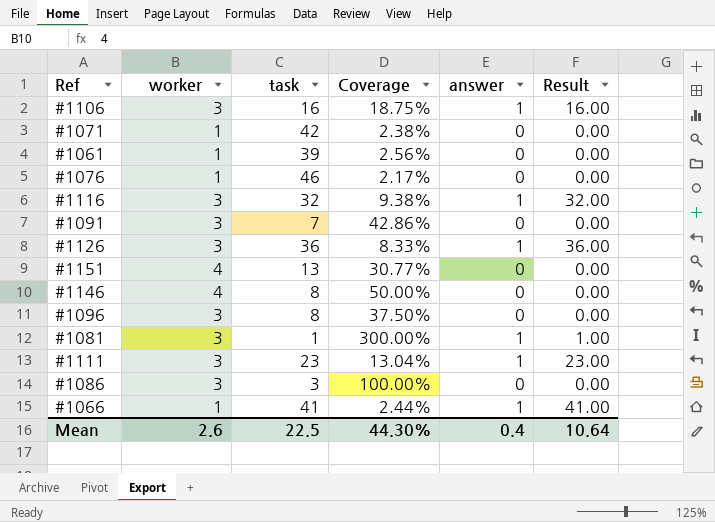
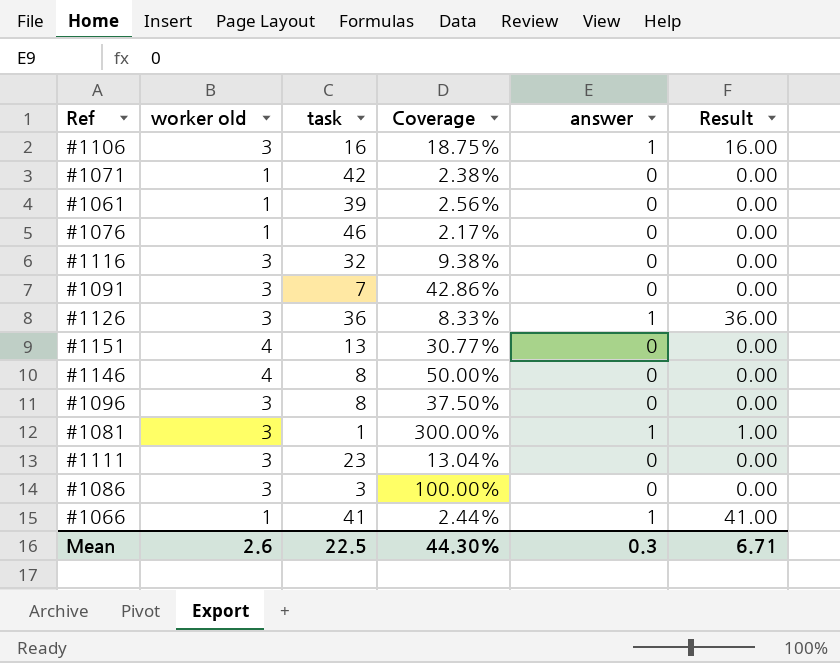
column name: worker -> worker old
#1116 | answer: 1 -> 0
#1116 | Result: 32.00 -> 0.00
#1111 | answer: 1 -> 0
#1111 | Result: 23.00 -> 0.00
Mean | answer: 0.4 -> 0.3
Mean | Result: 10.64 -> 6.71

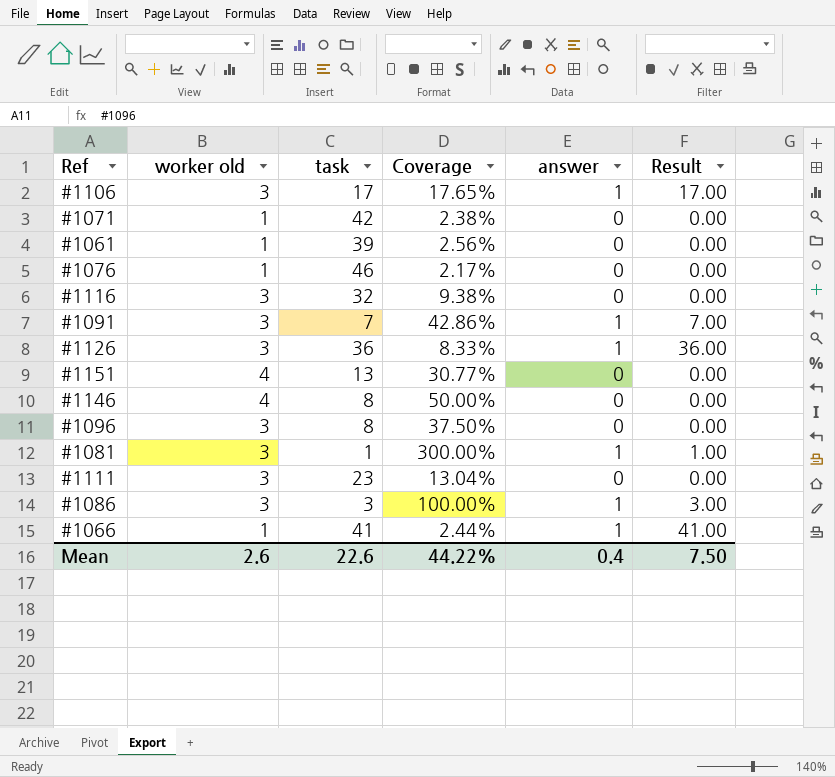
#1106 | task: 16 -> 17
#1106 | Coverage: 18.75% -> 17.65%
#1106 | Result: 16.00 -> 17.00
#1091 | answer: 0 -> 1
#1091 | Result: 0.00 -> 7.00
#1086 | answer: 0 -> 1
#1086 | Result: 0.00 -> 3.00
Mean | task: 22.5 -> 22.6
Mean | Coverage: 44.30% -> 44.22%
Mean | answer: 0.3 -> 0.4
Mean | Result: 6.71 -> 7.50

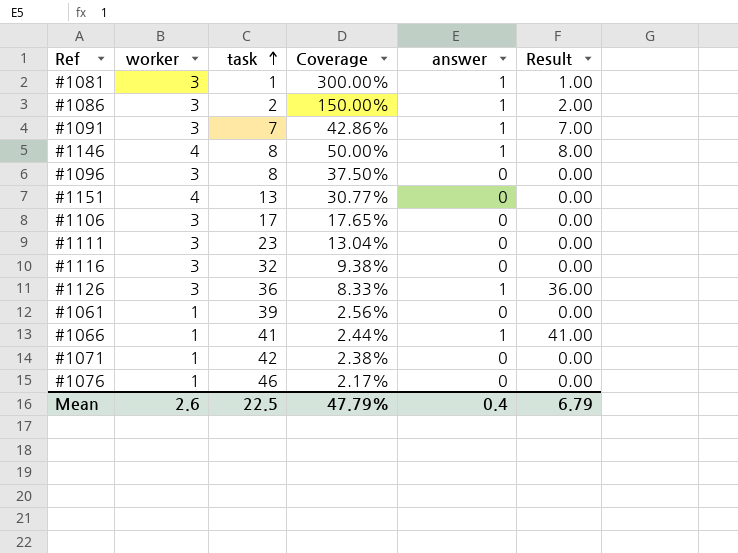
row order: none -> task ascending
column name: worker old -> worker
#1086 | task: 3 -> 2
#1086 | Coverage: 100.00% -> 150.00%
#1086 | Result: 3.00 -> 2.00
#1146 | answer: 0 -> 1
#1146 | Result: 0.00 -> 8.00
#1106 | answer: 1 -> 0
#1106 | Result: 17.00 -> 0.00
Mean | task: 22.6 -> 22.5
Mean | Coverage: 44.22% -> 47.79%
Mean | Result: 7.50 -> 6.79

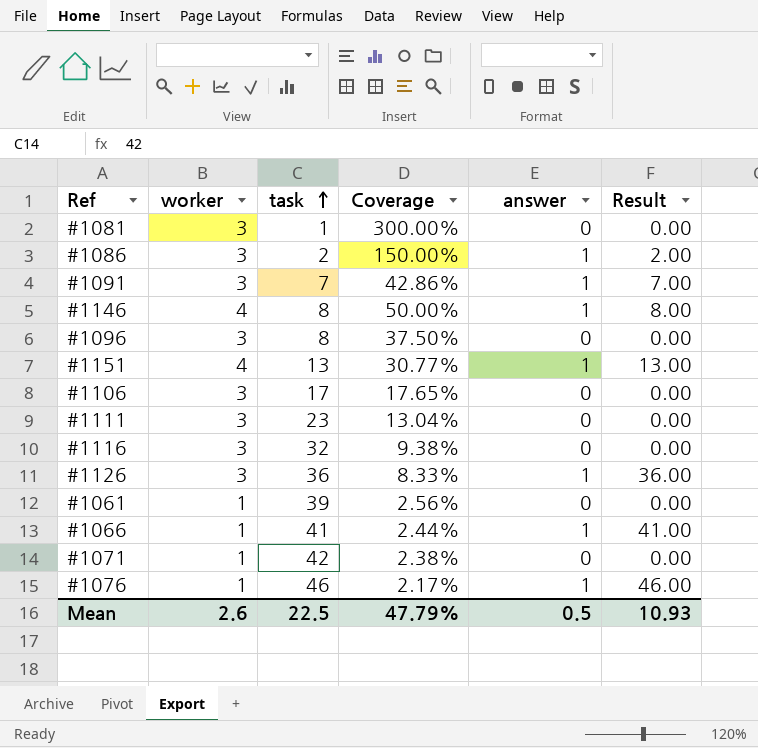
#1081 | answer: 1 -> 0
#1081 | Result: 1.00 -> 0.00
#1151 | answer: 0 -> 1
#1151 | Result: 0.00 -> 13.00
#1076 | answer: 0 -> 1
#1076 | Result: 0.00 -> 46.00
Mean | answer: 0.4 -> 0.5
Mean | Result: 6.79 -> 10.93

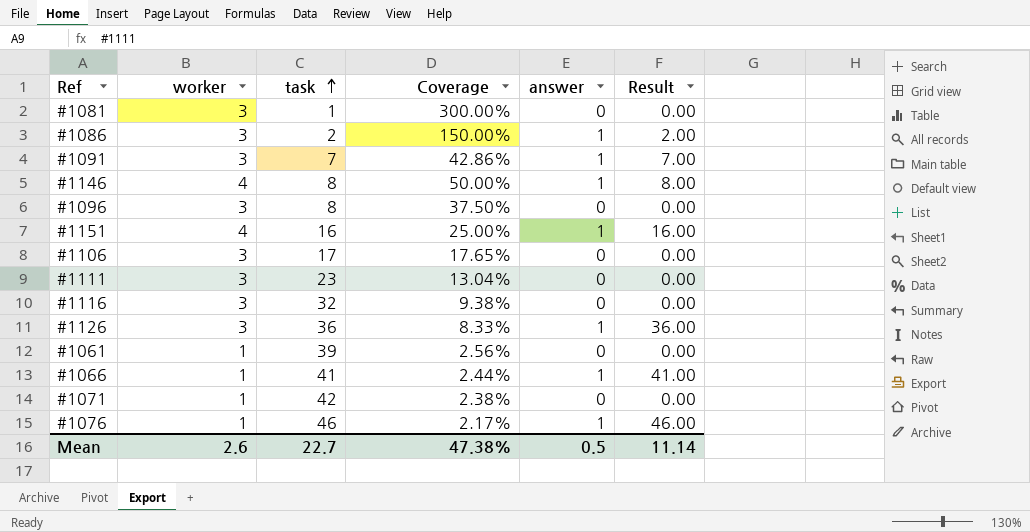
#1151 | task: 13 -> 16
#1151 | Coverage: 30.77% -> 25.00%
#1151 | Result: 13.00 -> 16.00
Mean | task: 22.5 -> 22.7
Mean | Coverage: 47.79% -> 47.38%
Mean | Result: 10.93 -> 11.14

